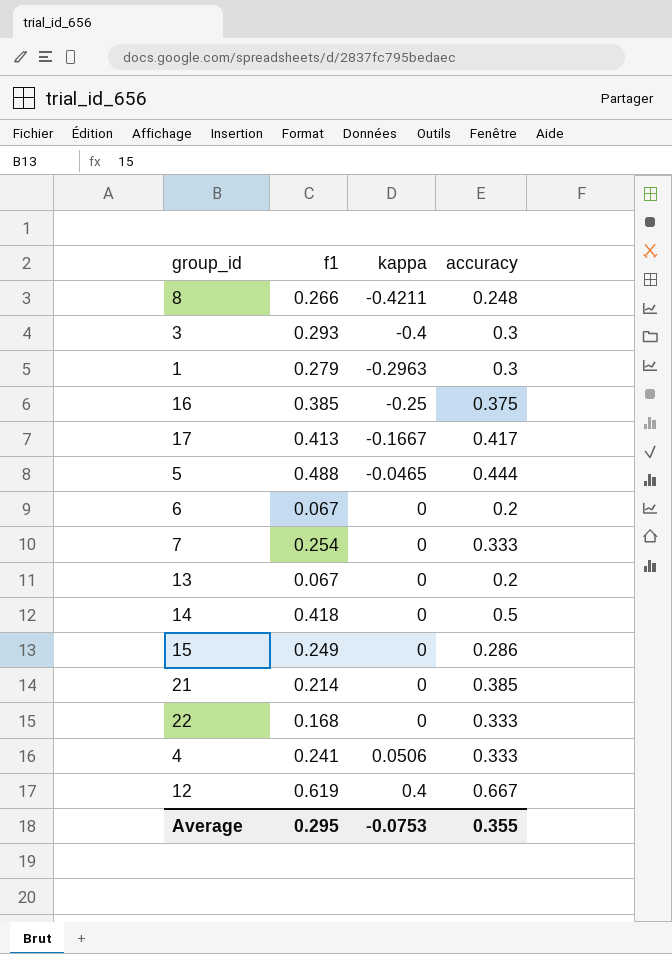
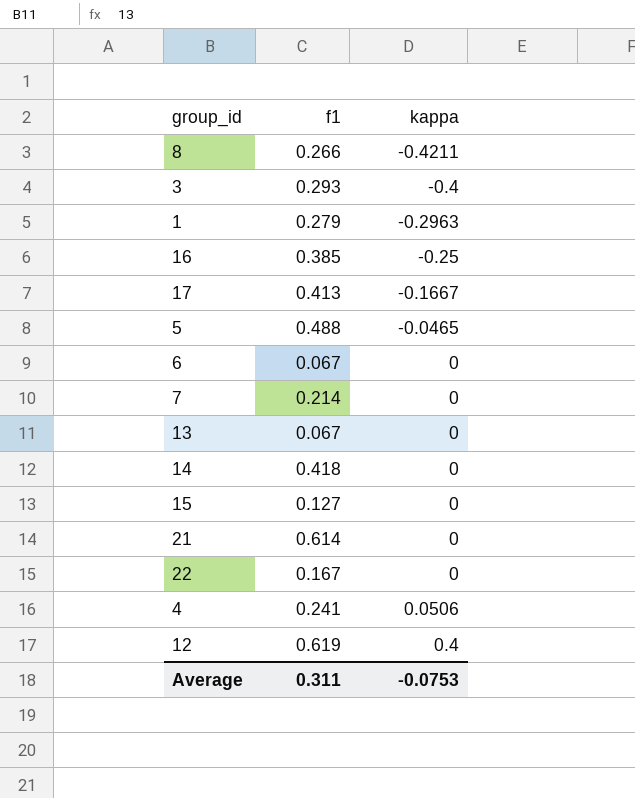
column accuracy | position: 4 -> none
7 | f1: 0.254 -> 0.214
15 | f1: 0.249 -> 0.127
21 | f1: 0.214 -> 0.614
22 | f1: 0.168 -> 0.167
Average | f1: 0.295 -> 0.311

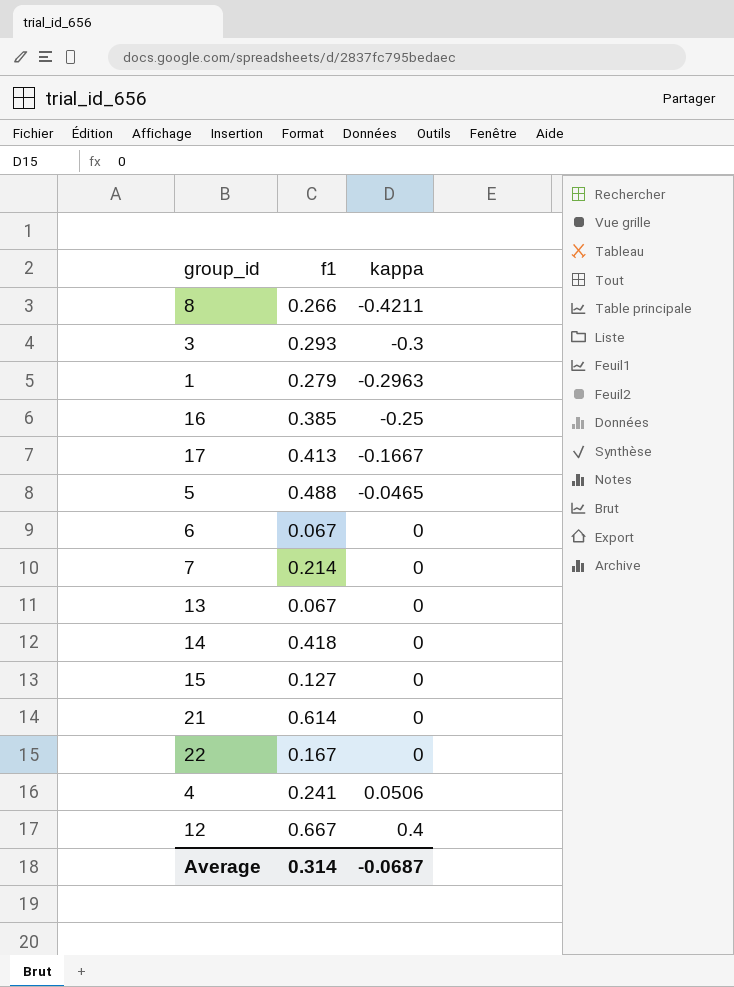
3 | kappa: -0.4 -> -0.3
12 | f1: 0.619 -> 0.667
Average | f1: 0.311 -> 0.314
Average | kappa: -0.0753 -> -0.0687

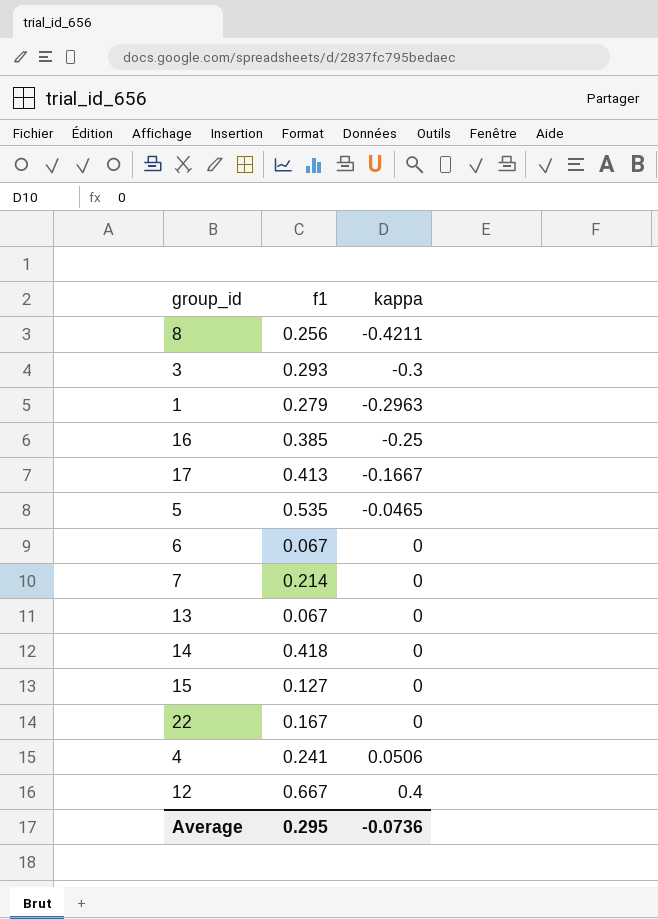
row 21: 0.614 | 0 -> none
8 | f1: 0.266 -> 0.256
5 | f1: 0.488 -> 0.535
Average | f1: 0.314 -> 0.295
Average | kappa: -0.0687 -> -0.0736

